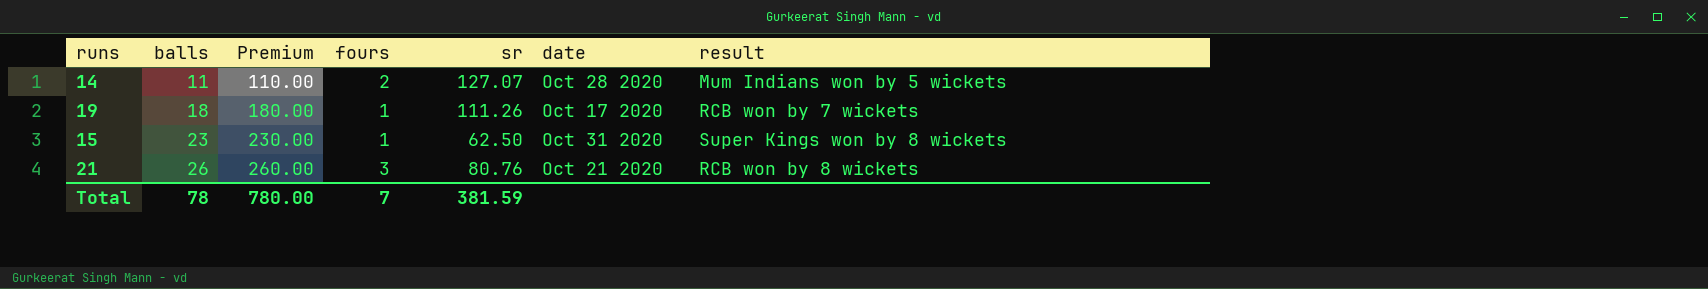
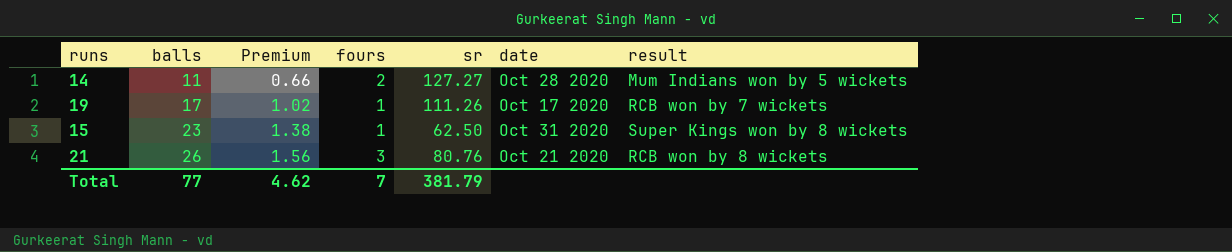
column Premium | formula: [balls] * 10 -> [balls] * 0.06
14 | sr: 127.07 -> 127.27
19 | balls: 18 -> 17
Total | balls: 78 -> 77
Total | Premium: 780.00 -> 4.62
Total | sr: 381.59 -> 381.79

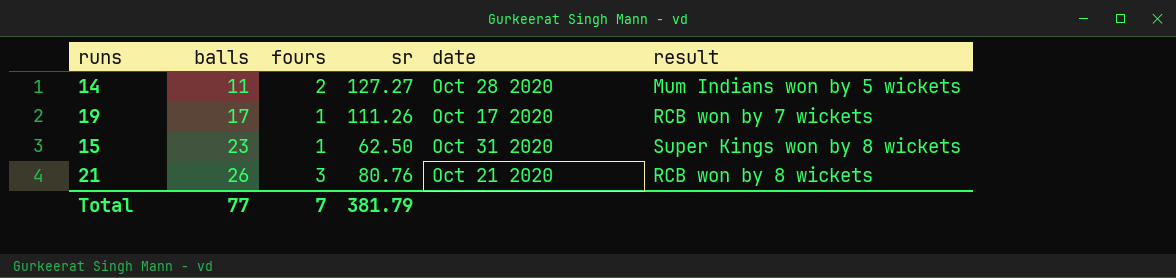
column Premium | formula: [balls] * 0.06 -> none

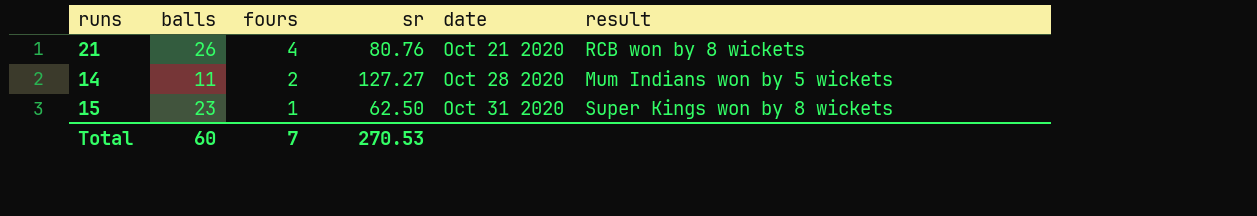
row order: balls ascending -> fours descending
row 19: 17 | 1 | 111.26 | Oct 17 2020 | RCB won by 7 wickets -> none
21 | fours: 3 -> 4
Total | balls: 77 -> 60
Total | sr: 381.79 -> 270.53

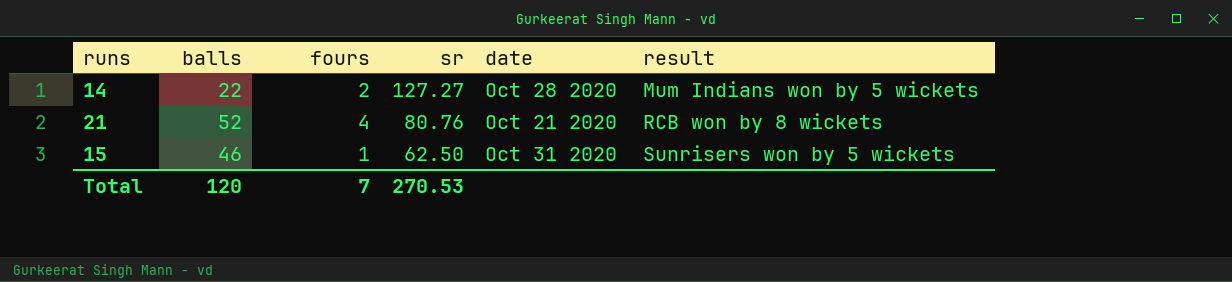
row order: fours descending -> sr descending
14 | balls: 11 -> 22
21 | balls: 26 -> 52
15 | balls: 23 -> 46
15 | result: Super Kings won by 8 wickets -> Sunrisers won by 5 wickets
Total | balls: 60 -> 120

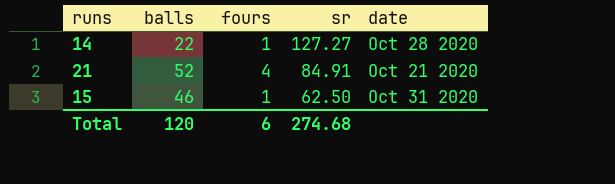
column result | position: 6 -> none
14 | fours: 2 -> 1
21 | sr: 80.76 -> 84.91
Total | fours: 7 -> 6
Total | sr: 270.53 -> 274.68

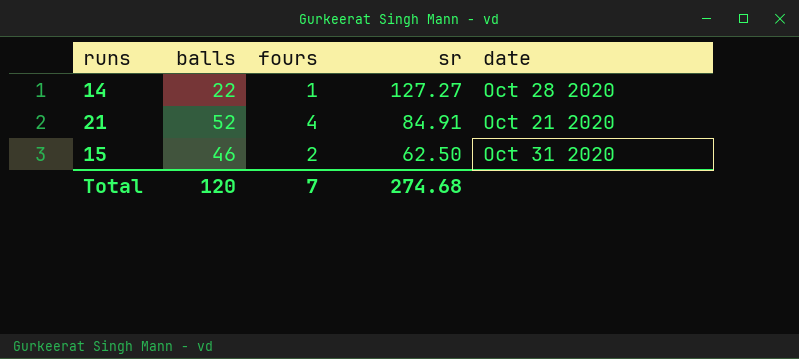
15 | fours: 1 -> 2
Total | fours: 6 -> 7

